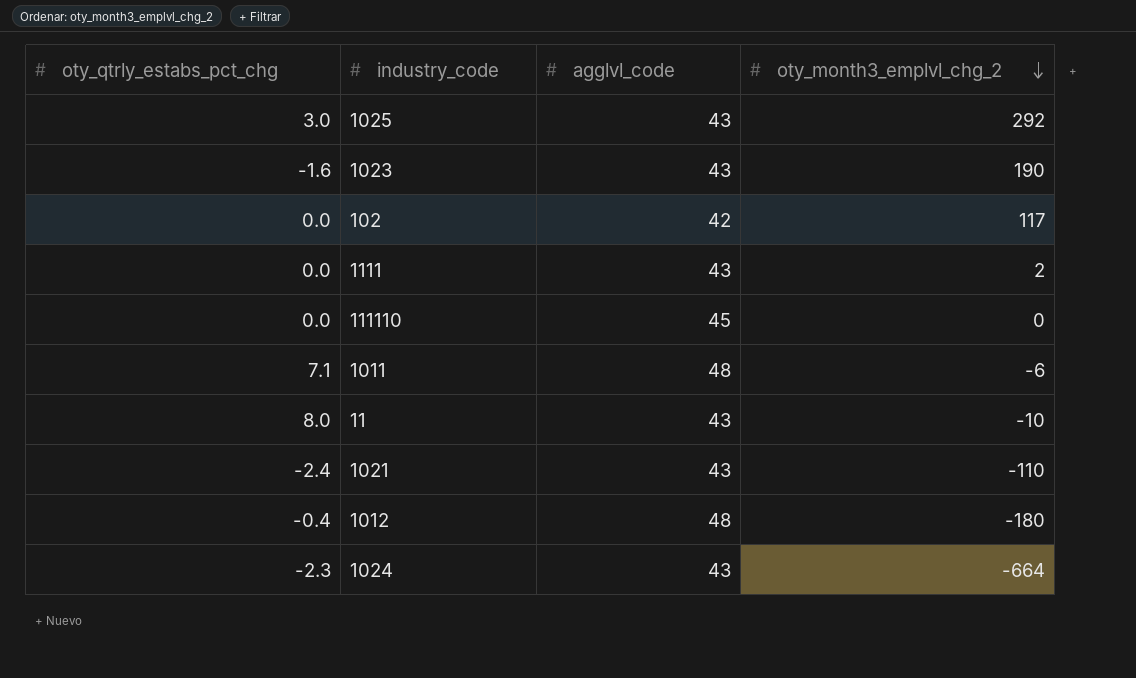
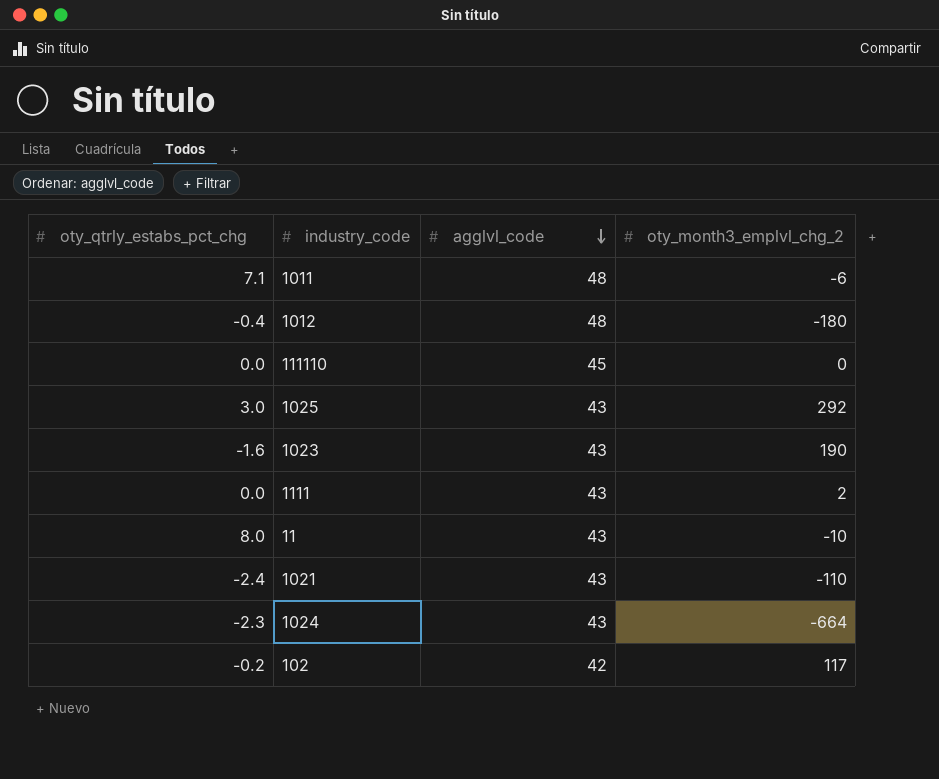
row order: oty_month3_emplvl_chg_2 descending -> agglvl_code descending
102 | oty_qtrly_estabs_pct_chg: 0.0 -> -0.2

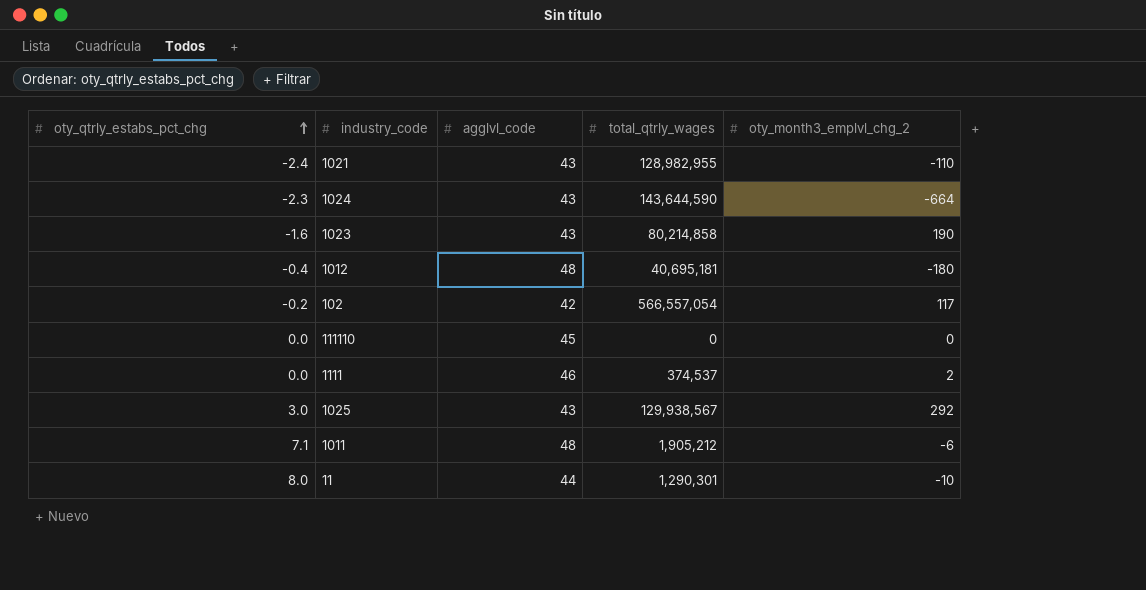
row order: agglvl_code descending -> oty_qtrly_estabs_pct_chg ascending
column total_qtrly_wages | position: none -> 4
1111 | agglvl_code: 43 -> 46
11 | agglvl_code: 43 -> 44

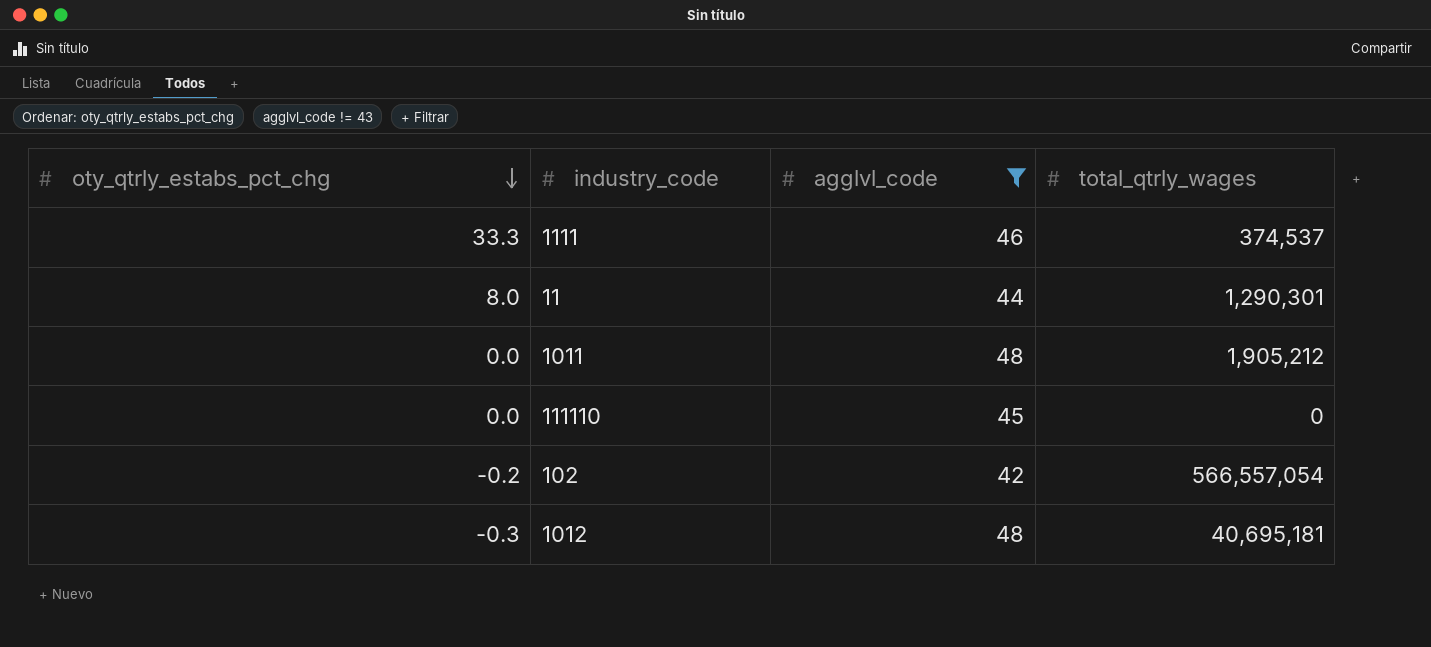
filter: none -> agglvl_code != 43
row order: oty_qtrly_estabs_pct_chg ascending -> oty_qtrly_estabs_pct_chg descending
column oty_month3_emplvl_chg_2 | position: 5 -> none
1111 | oty_qtrly_estabs_pct_chg: 0.0 -> 33.3
1011 | oty_qtrly_estabs_pct_chg: 7.1 -> 0.0
1012 | oty_qtrly_estabs_pct_chg: -0.4 -> -0.3

